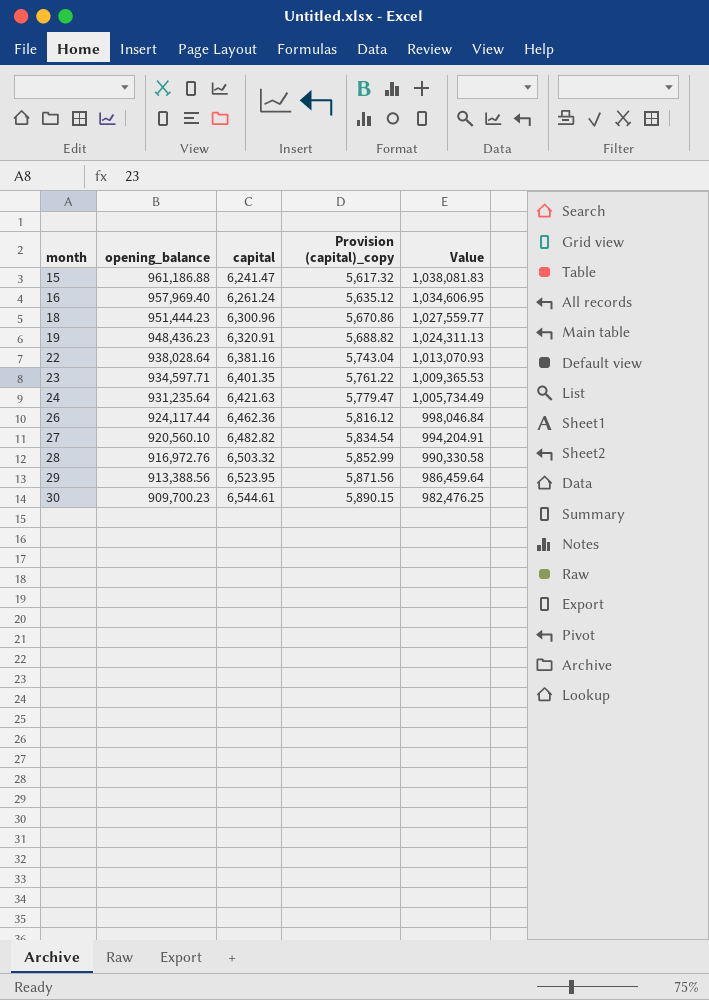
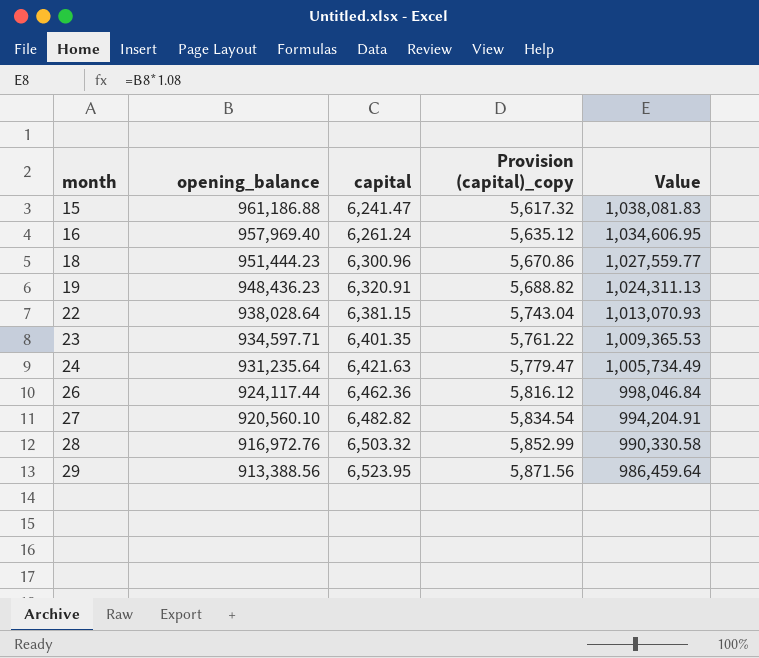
row 30: 909,700.23 | 6,544.61 | 5,890.15 | 982,476.25 -> none
22 | capital: 6,381.16 -> 6,381.15

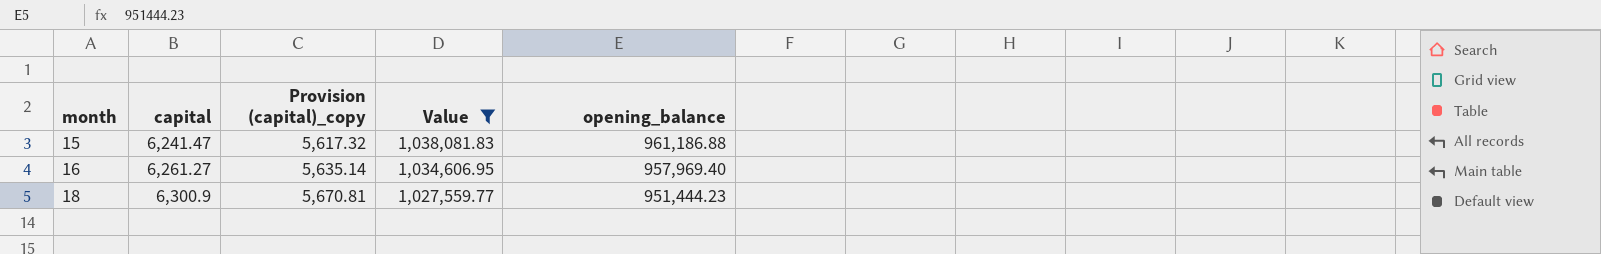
filter: none -> Value >= 1,027,559.77
column opening_balance | position: 2 -> 5
16 | capital: 6,261.24 -> 6,261.27
16 | Provision (capital)_copy: 5,635.12 -> 5,635.14
18 | capital: 6,300.96 -> 6,300.9
18 | Provision (capital)_copy: 5,670.86 -> 5,670.81

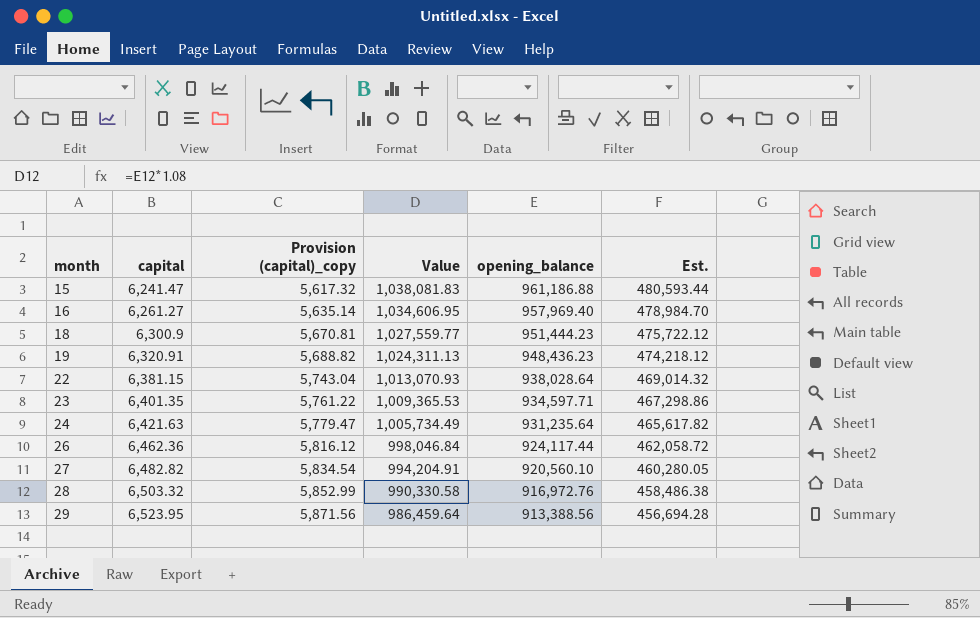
filter: Value >= 1,027,559.77 -> none
column Est. | formula: none -> [opening_balance] * 0.5

